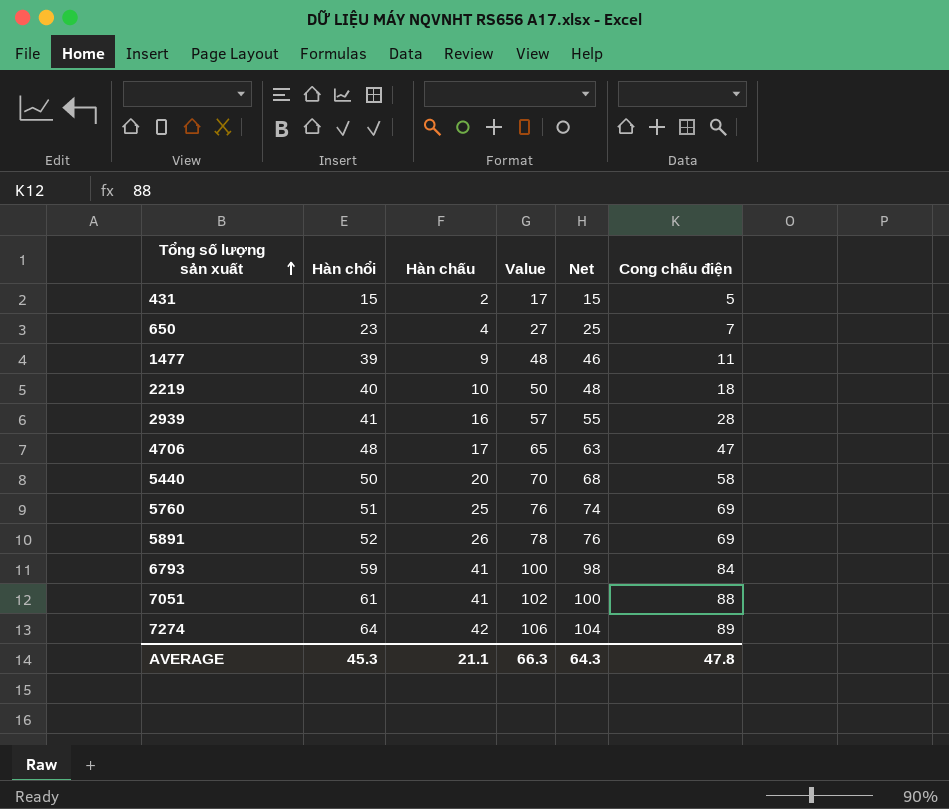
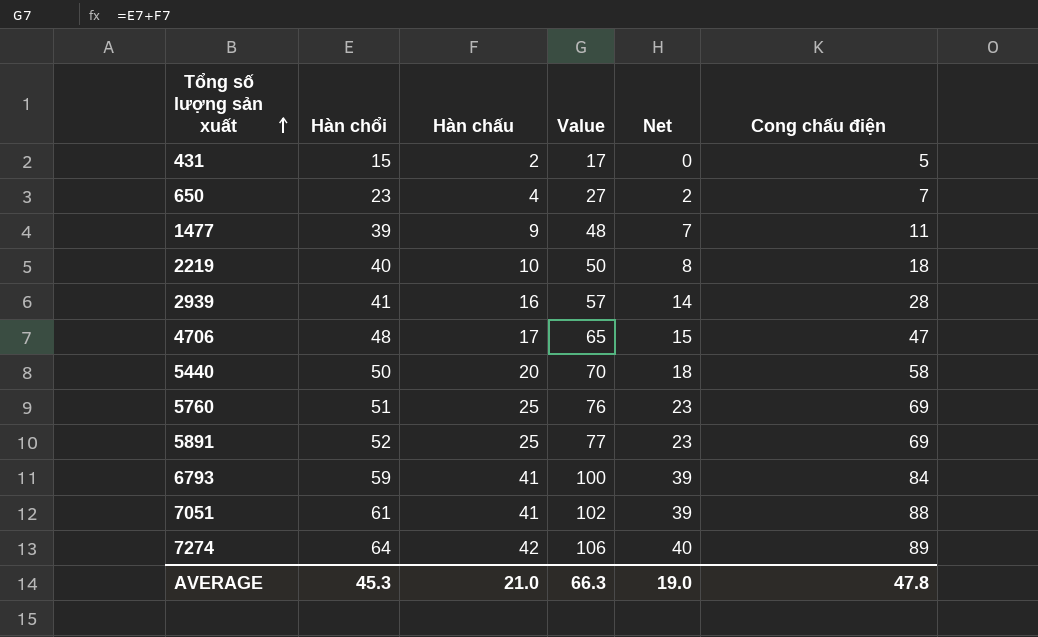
column Net | formula: [Value] - 2 -> [Hàn chấu] - 2
5891 | Hàn chấu: 26 -> 25
5891 | Value: 78 -> 77
AVERAGE | Hàn chấu: 21.1 -> 21.0
AVERAGE | Net: 64.3 -> 19.0

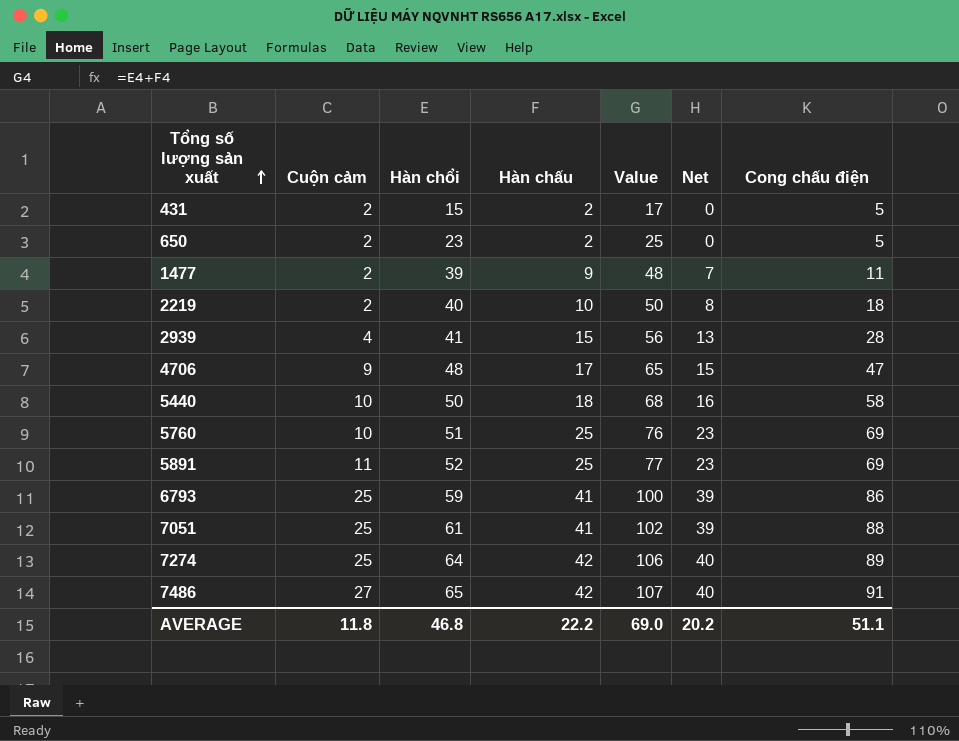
column Cuộn cảm | position: none -> 2
650 | Hàn chấu: 4 -> 2
650 | Value: 27 -> 25
650 | Net: 2 -> 0
650 | Cong chấu điện: 7 -> 5
2939 | Hàn chấu: 16 -> 15
2939 | Value: 57 -> 56
2939 | Net: 14 -> 13
5440 | Hàn chấu: 20 -> 18
5440 | Value: 70 -> 68
5440 | Net: 18 -> 16
6793 | Cong chấu điện: 84 -> 86
row 7486: none -> 27 | 65 | 42 | 107 | 40 | 91
AVERAGE | Hàn chổi: 45.3 -> 46.8
AVERAGE | Hàn chấu: 21.0 -> 22.2
AVERAGE | Value: 66.3 -> 69.0
AVERAGE | Net: 19.0 -> 20.2
AVERAGE | Cong chấu điện: 47.8 -> 51.1

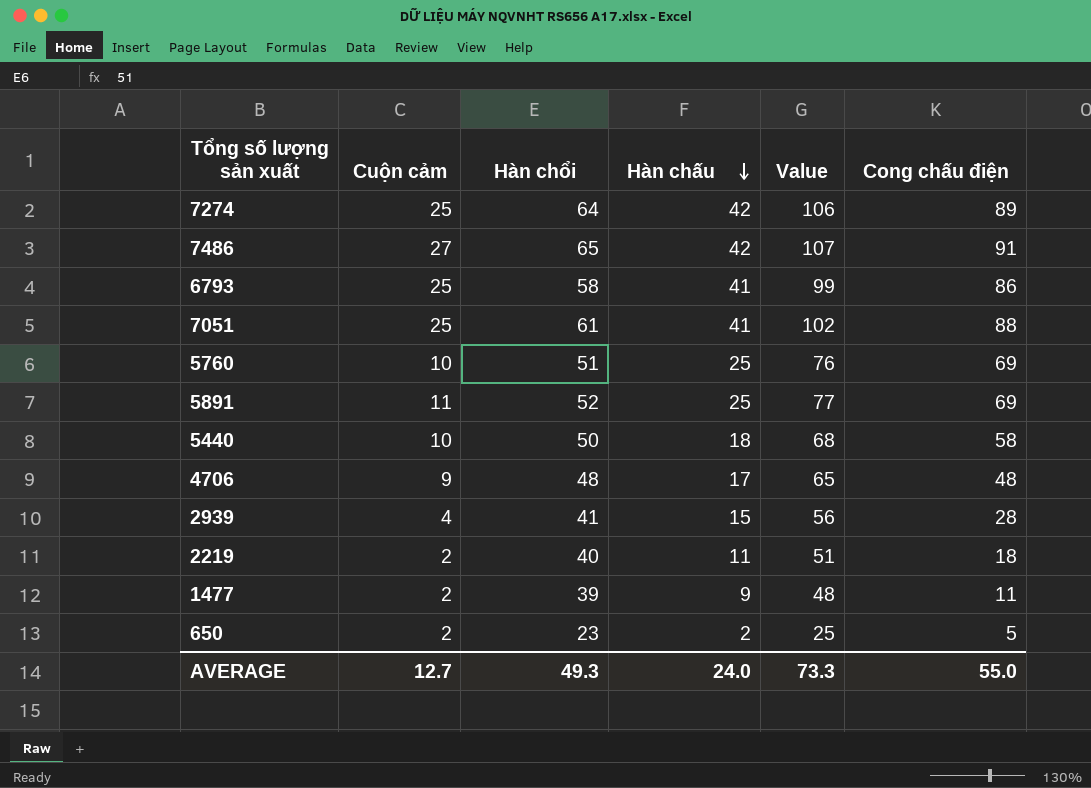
row order: Tổng số lượng sản xuất ascending -> Hàn chấu descending
column Net | formula: [Hàn chấu] - 2 -> none
row 431: 2 | 15 | 2 | 17 | 0 | 5 -> none
6793 | Hàn chổi: 59 -> 58
6793 | Value: 100 -> 99
4706 | Cong chấu điện: 47 -> 48
2219 | Hàn chấu: 10 -> 11
2219 | Value: 50 -> 51
AVERAGE | Cuộn cảm: 11.8 -> 12.7
AVERAGE | Hàn chổi: 46.8 -> 49.3
AVERAGE | Hàn chấu: 22.2 -> 24.0
AVERAGE | Value: 69.0 -> 73.3
AVERAGE | Cong chấu điện: 51.1 -> 55.0

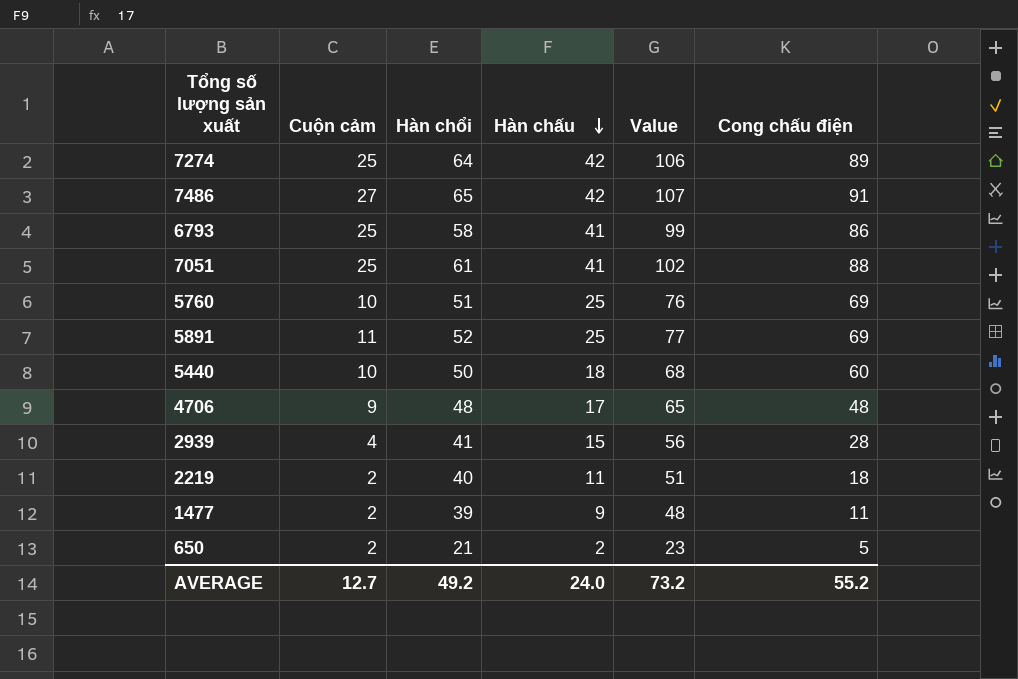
5440 | Cong chấu điện: 58 -> 60
650 | Hàn chổi: 23 -> 21
650 | Value: 25 -> 23
AVERAGE | Hàn chổi: 49.3 -> 49.2
AVERAGE | Value: 73.3 -> 73.2
AVERAGE | Cong chấu điện: 55.0 -> 55.2

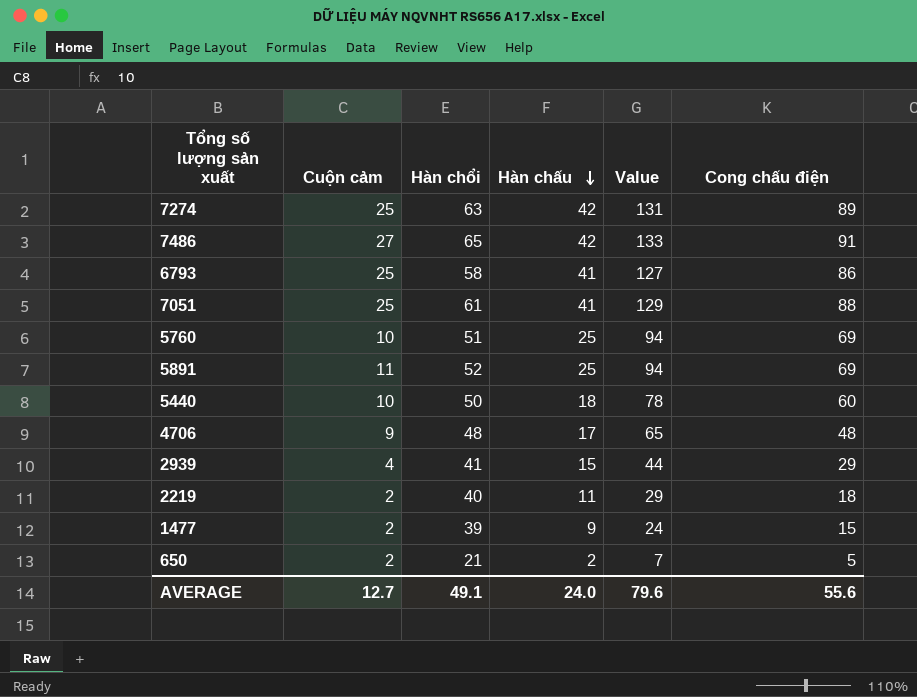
column Value | formula: [Hàn chổi] + [Hàn chấu] -> [Hàn chấu] + [Cong chấu điện]
7274 | Hàn chổi: 64 -> 63
2939 | Cong chấu điện: 28 -> 29
1477 | Cong chấu điện: 11 -> 15
AVERAGE | Hàn chổi: 49.2 -> 49.1
AVERAGE | Value: 73.2 -> 79.6
AVERAGE | Cong chấu điện: 55.2 -> 55.6

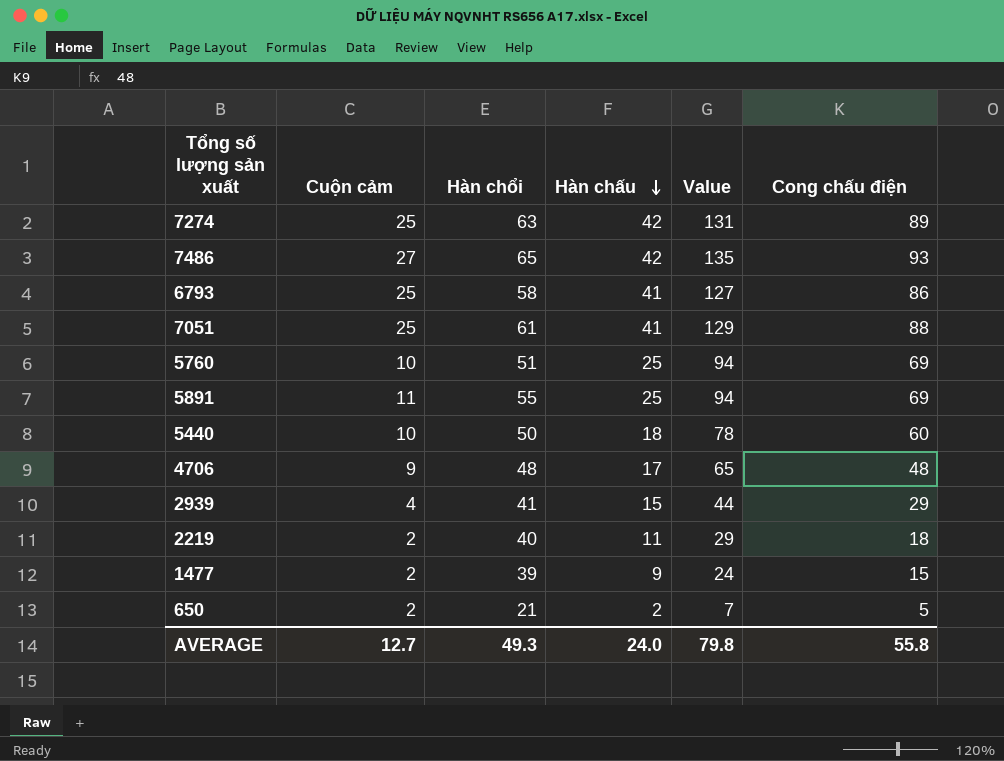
7486 | Value: 133 -> 135
7486 | Cong chấu điện: 91 -> 93
5891 | Hàn chổi: 52 -> 55
AVERAGE | Hàn chổi: 49.1 -> 49.3
AVERAGE | Value: 79.6 -> 79.8
AVERAGE | Cong chấu điện: 55.6 -> 55.8

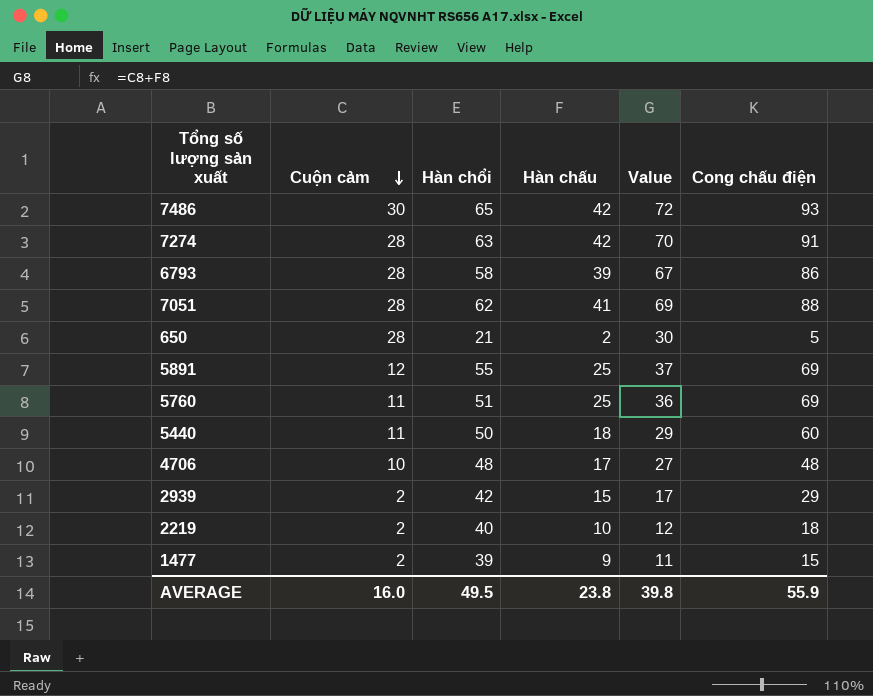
row order: Hàn chấu descending -> Cuộn cảm descending
column Value | formula: [Hàn chấu] + [Cong chấu điện] -> [Cuộn cảm] + [Hàn chấu]
7486 | Cuộn cảm: 27 -> 30
7274 | Cuộn cảm: 25 -> 28
7274 | Cong chấu điện: 89 -> 91
6793 | Cuộn cảm: 25 -> 28
6793 | Hàn chấu: 41 -> 39
7051 | Cuộn cảm: 25 -> 28
7051 | Hàn chổi: 61 -> 62
650 | Cuộn cảm: 2 -> 28
5891 | Cuộn cảm: 11 -> 12
5760 | Cuộn cảm: 10 -> 11
5440 | Cuộn cảm: 10 -> 11
4706 | Cuộn cảm: 9 -> 10
2939 | Cuộn cảm: 4 -> 2
2939 | Hàn chổi: 41 -> 42
2219 | Hàn chấu: 11 -> 10
AVERAGE | Cuộn cảm: 12.7 -> 16.0
AVERAGE | Hàn chổi: 49.3 -> 49.5
AVERAGE | Hàn chấu: 24.0 -> 23.8
AVERAGE | Value: 79.8 -> 39.8
AVERAGE | Cong chấu điện: 55.8 -> 55.9

